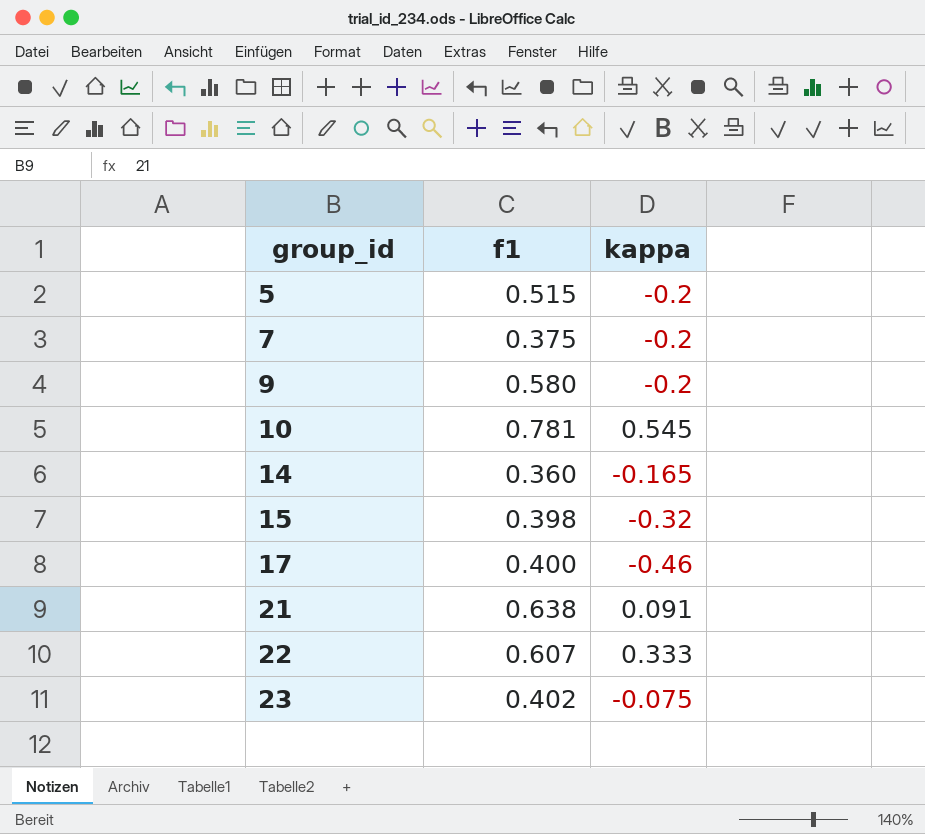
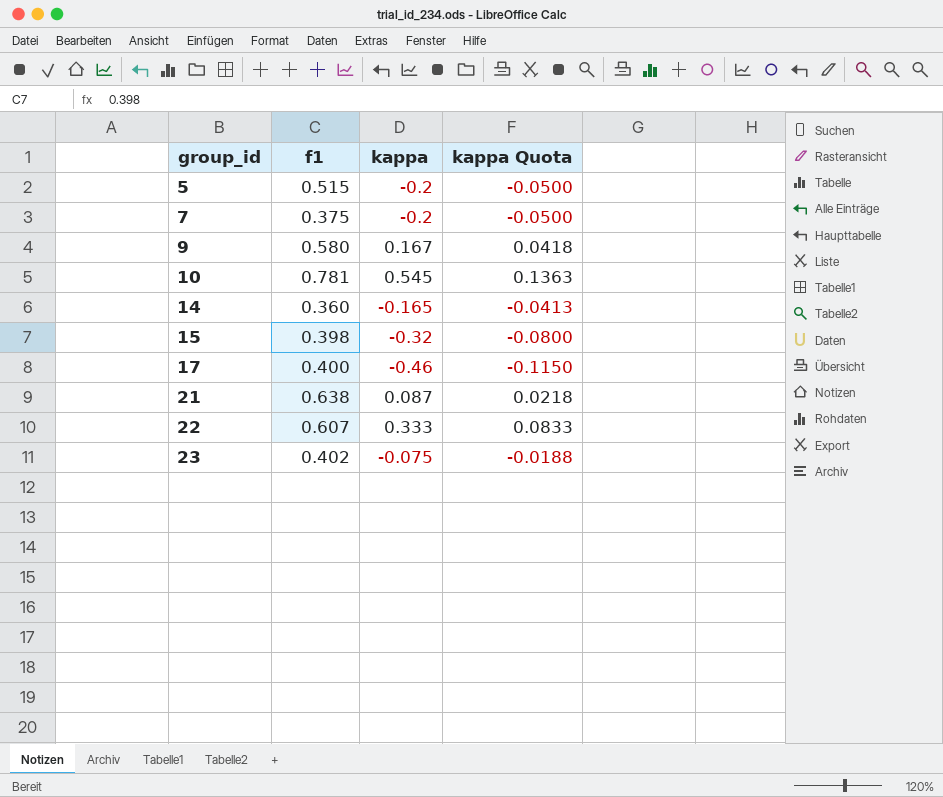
column kappa Quota | formula: none -> [kappa] * 0.25
9 | kappa: -0.2 -> 0.167
21 | kappa: 0.091 -> 0.087

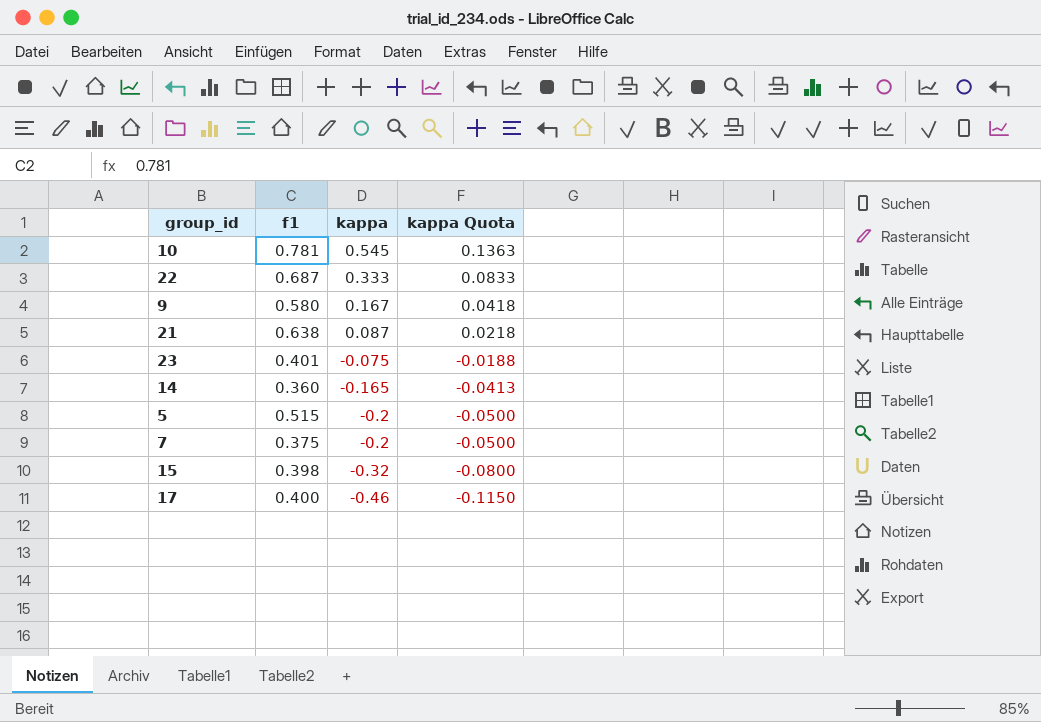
row order: group_id ascending -> kappa descending
22 | f1: 0.607 -> 0.687
23 | f1: 0.402 -> 0.401

